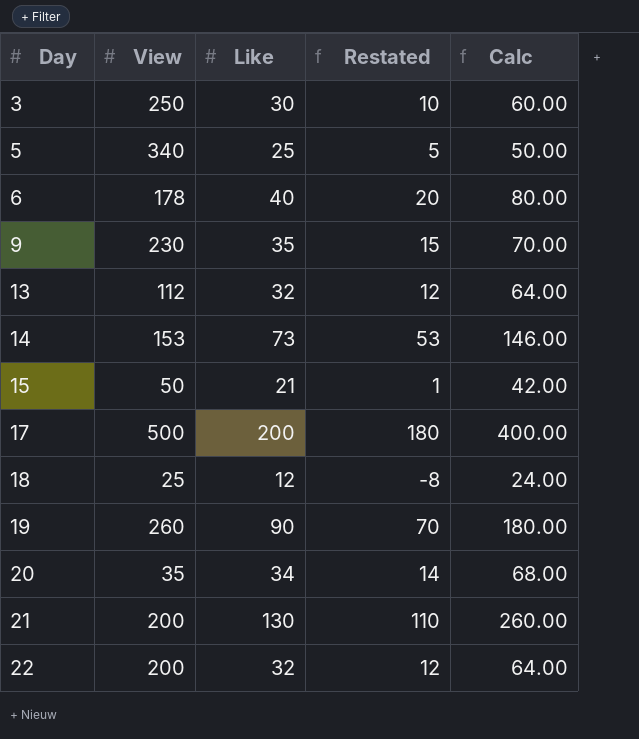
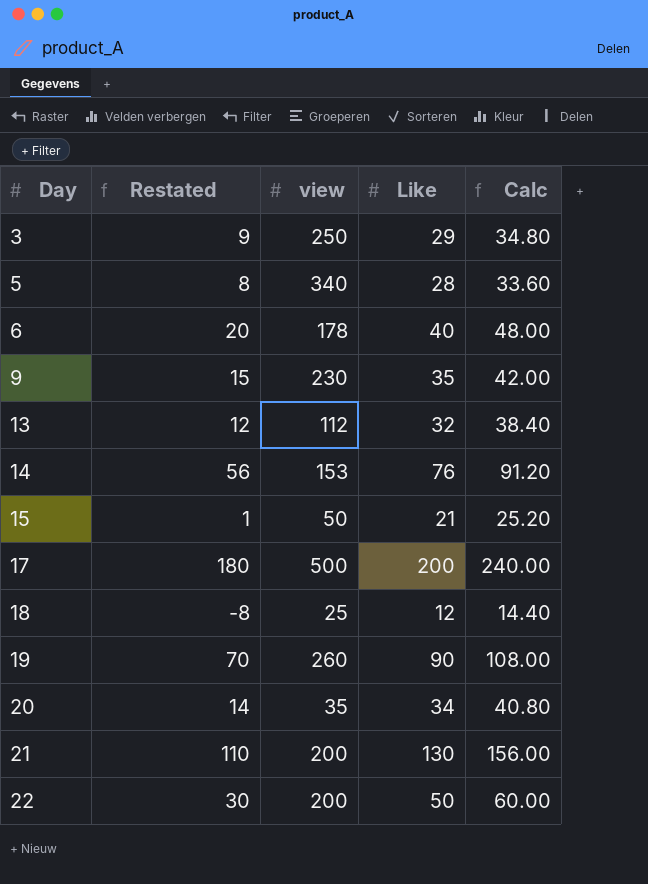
column Restated | position: 4 -> 2
column name: View -> view
column Calc | formula: [Like] * 2 -> [Like] * 1.2
3 | Restated: 10 -> 9
3 | Like: 30 -> 29
5 | Restated: 5 -> 8
5 | Like: 25 -> 28
14 | Restated: 53 -> 56
14 | Like: 73 -> 76
22 | Restated: 12 -> 30
22 | Like: 32 -> 50

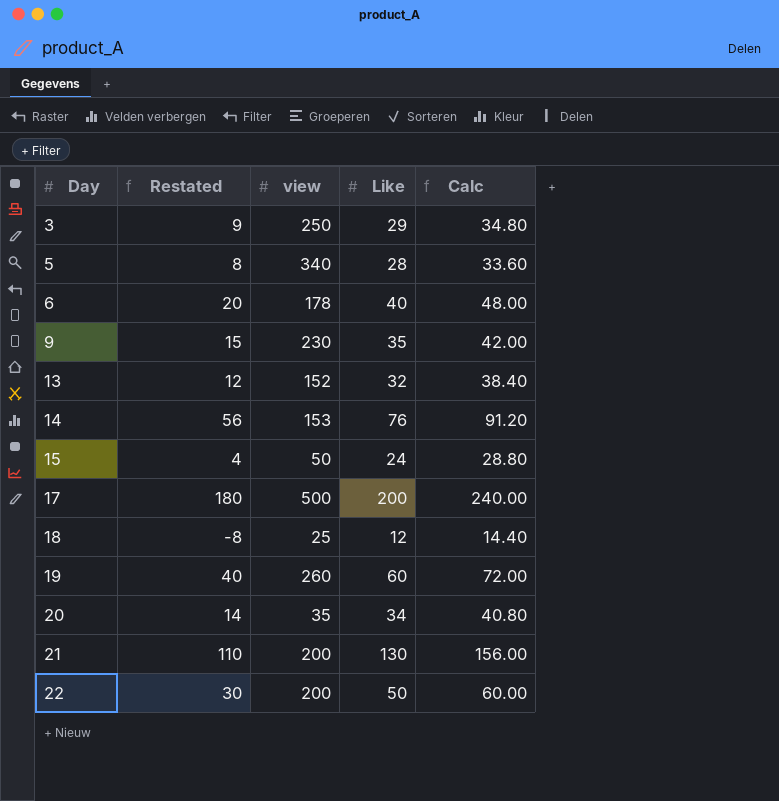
13 | view: 112 -> 152
15 | Restated: 1 -> 4
15 | Like: 21 -> 24
15 | Calc: 25.20 -> 28.80
19 | Restated: 70 -> 40
19 | Like: 90 -> 60
19 | Calc: 108.00 -> 72.00

